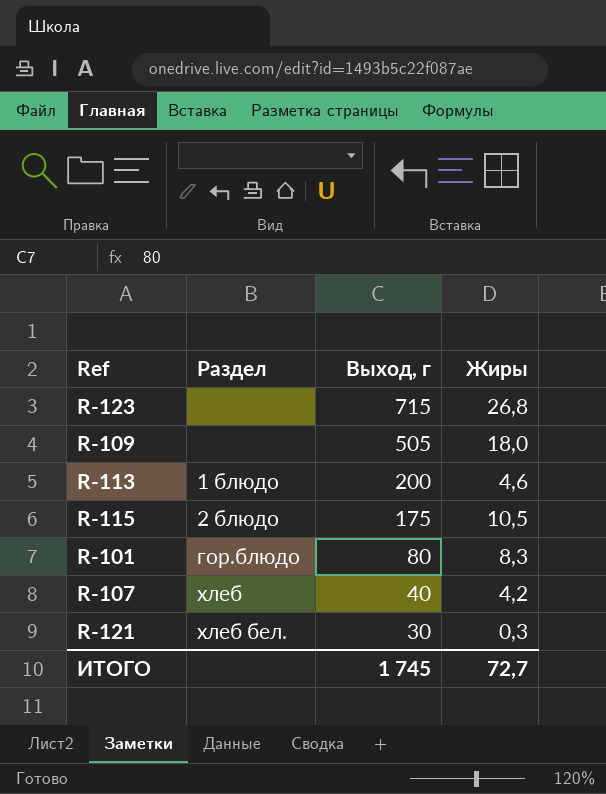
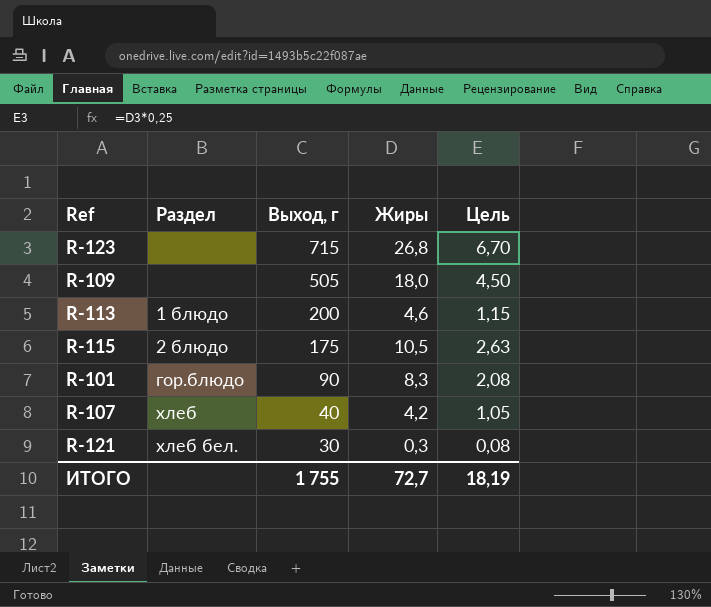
column Цель | formula: none -> [Жиры] * 0,25
R-101 | Выход, г: 80 -> 90
ИТОГО | Выход, г: 1 745 -> 1 755

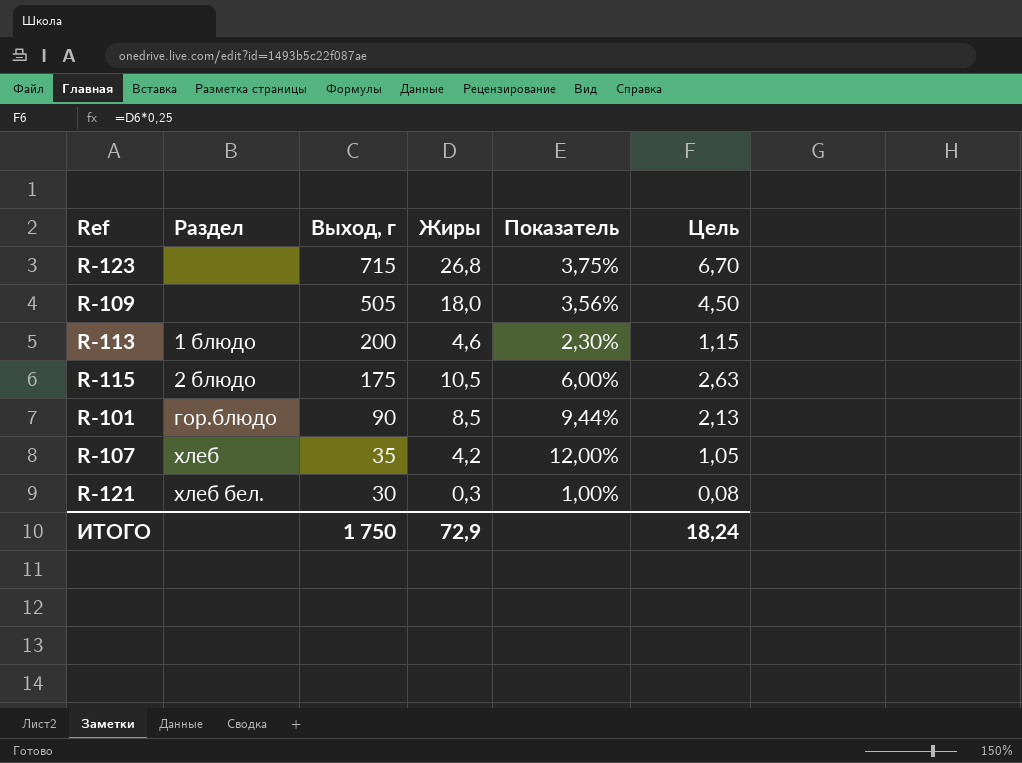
column Показатель | formula: none -> [Жиры] / [Выход, г]
R-101 | Жиры: 8,3 -> 8,5
R-101 | Цель: 2,08 -> 2,13
R-107 | Выход, г: 40 -> 35
ИТОГО | Выход, г: 1 755 -> 1 750
ИТОГО | Жиры: 72,7 -> 72,9
ИТОГО | Цель: 18,19 -> 18,24

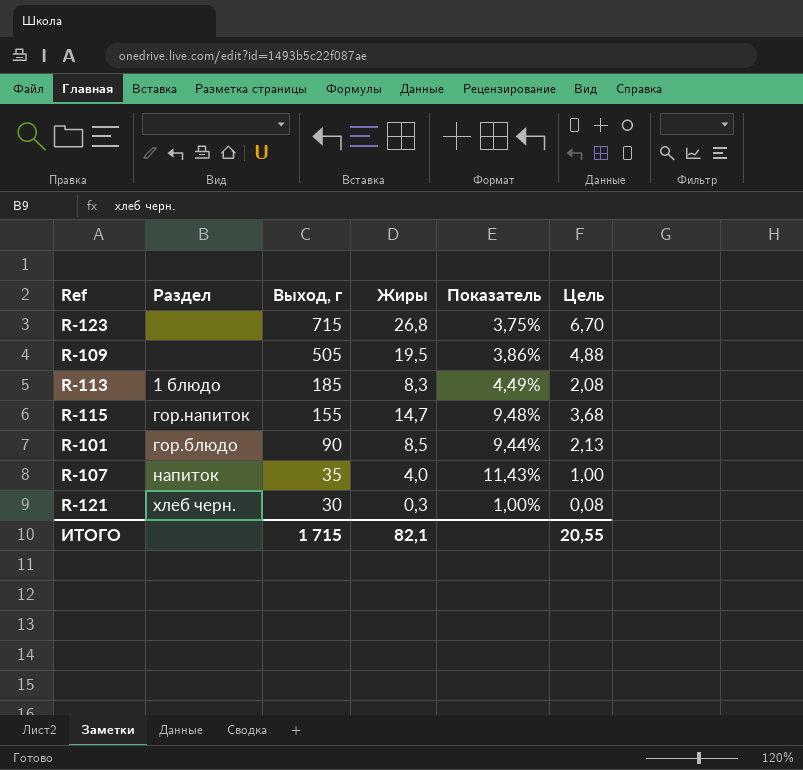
R-109 | Жиры: 18,0 -> 19,5
R-109 | Показатель: 3,56% -> 3,86%
R-109 | Цель: 4,50 -> 4,88
R-113 | Выход, г: 200 -> 185
R-113 | Жиры: 4,6 -> 8,3
R-113 | Показатель: 2,30% -> 4,49%
R-113 | Цель: 1,15 -> 2,08
R-115 | Раздел: 2 блюдо -> гор.напиток
R-115 | Выход, г: 175 -> 155
R-115 | Жиры: 10,5 -> 14,7
R-115 | Показатель: 6,00% -> 9,48%
R-115 | Цель: 2,63 -> 3,68
R-107 | Раздел: хлеб -> напиток
R-107 | Жиры: 4,2 -> 4,0
R-107 | Показатель: 12,00% -> 11,43%
R-107 | Цель: 1,05 -> 1,00
R-121 | Раздел: хлеб бел. -> хлеб черн.
ИТОГО | Выход, г: 1 750 -> 1 715
ИТОГО | Жиры: 72,9 -> 82,1
ИТОГО | Цель: 18,24 -> 20,55

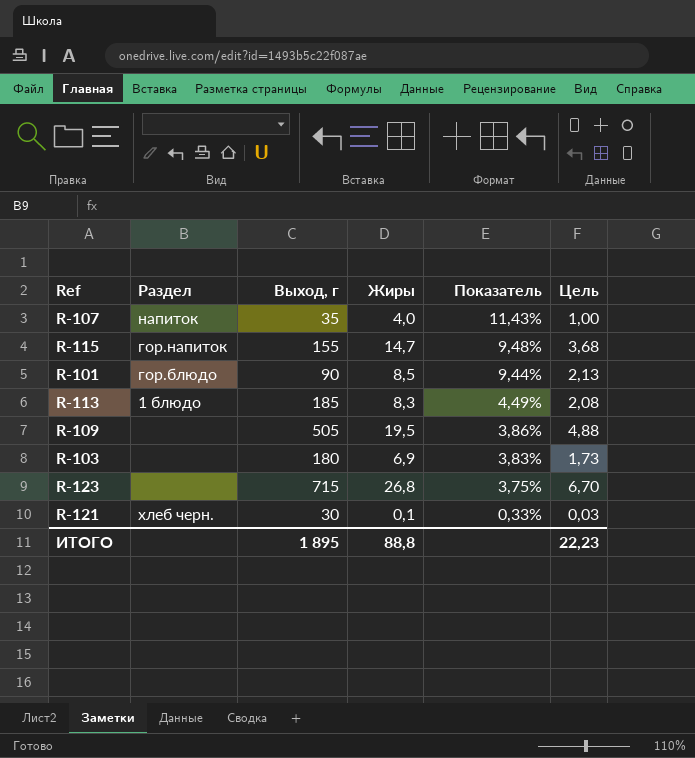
row order: Выход, г descending -> Показатель descending
row R-103: none -> none | 180 | 6,9 | 3,83% | 1,73
R-121 | Жиры: 0,3 -> 0,1
R-121 | Показатель: 1,00% -> 0,33%
R-121 | Цель: 0,08 -> 0,03
ИТОГО | Выход, г: 1 715 -> 1 895
ИТОГО | Жиры: 82,1 -> 88,8
ИТОГО | Цель: 20,55 -> 22,23

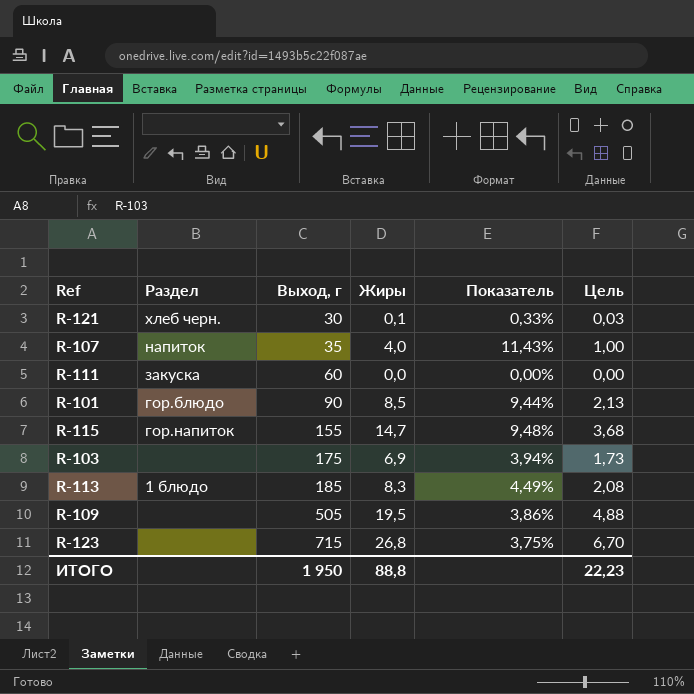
row order: Показатель descending -> Выход, г ascending
row R-111: none -> закуска | 60 | 0,0 | 0,00% | 0,00
R-103 | Выход, г: 180 -> 175
R-103 | Показатель: 3,83% -> 3,94%
ИТОГО | Выход, г: 1 895 -> 1 950

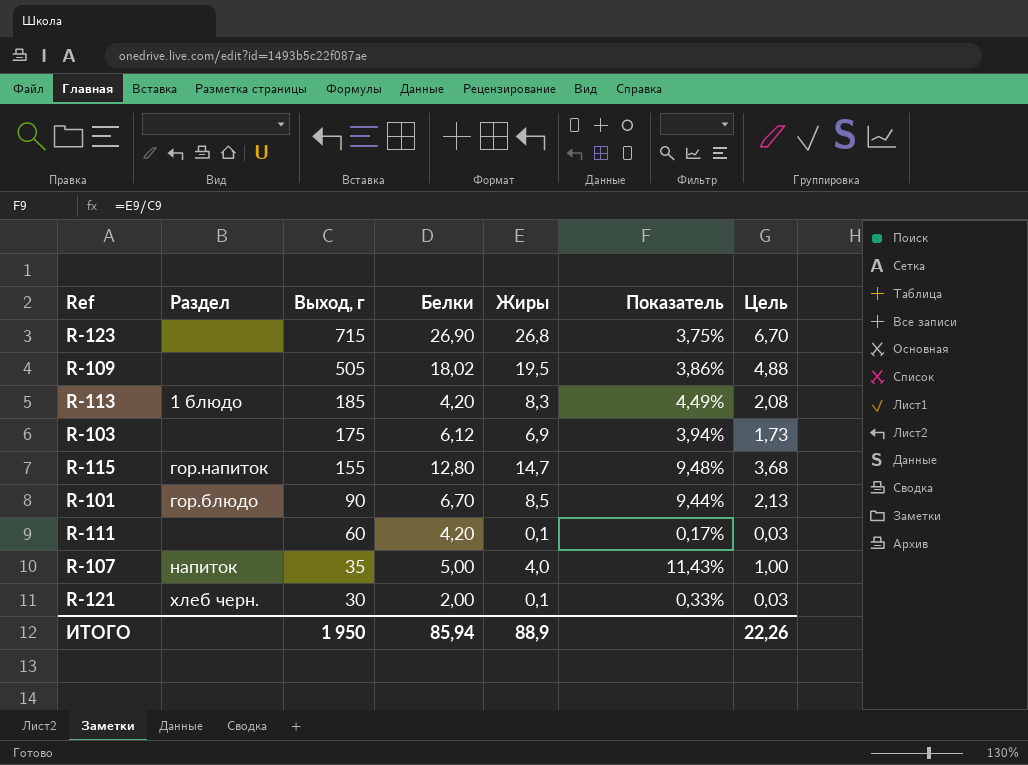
row order: Выход, г ascending -> Выход, г descending
column Белки | position: none -> 4
R-111 | Раздел: закуска -> none
R-111 | Жиры: 0,0 -> 0,1
R-111 | Показатель: 0,00% -> 0,17%
R-111 | Цель: 0,00 -> 0,03
ИТОГО | Жиры: 88,8 -> 88,9
ИТОГО | Цель: 22,23 -> 22,26

